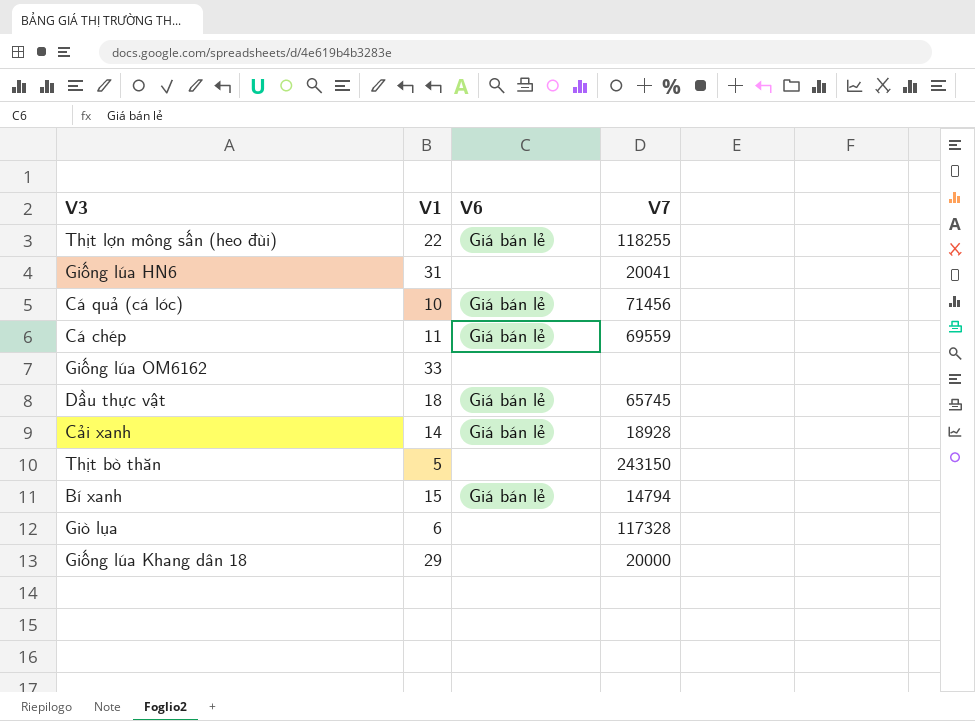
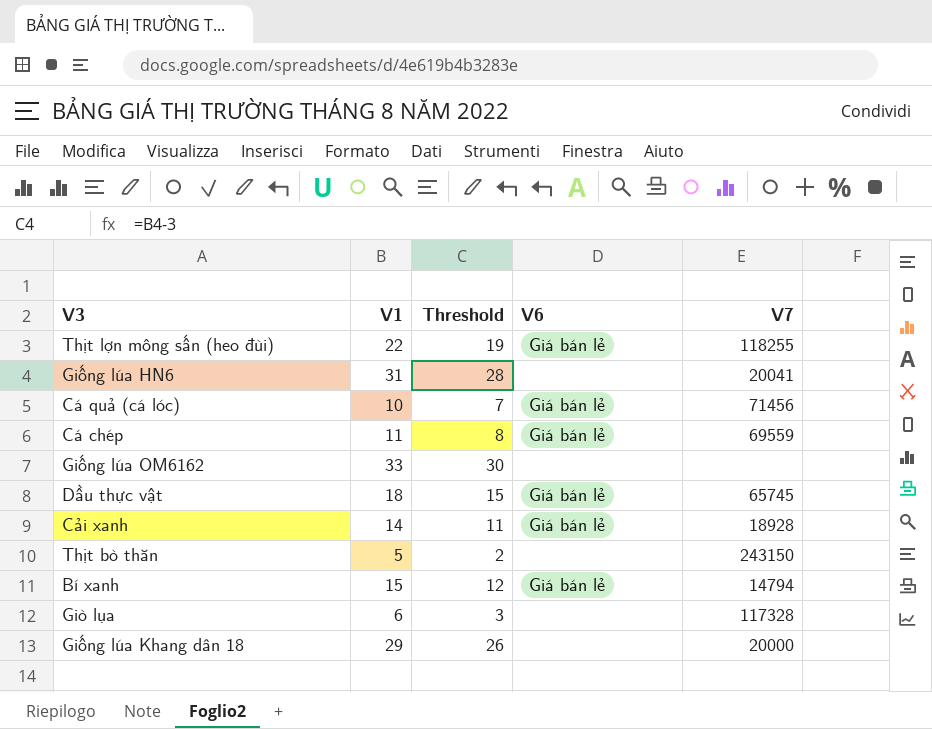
column Threshold | formula: none -> [V1] - 3

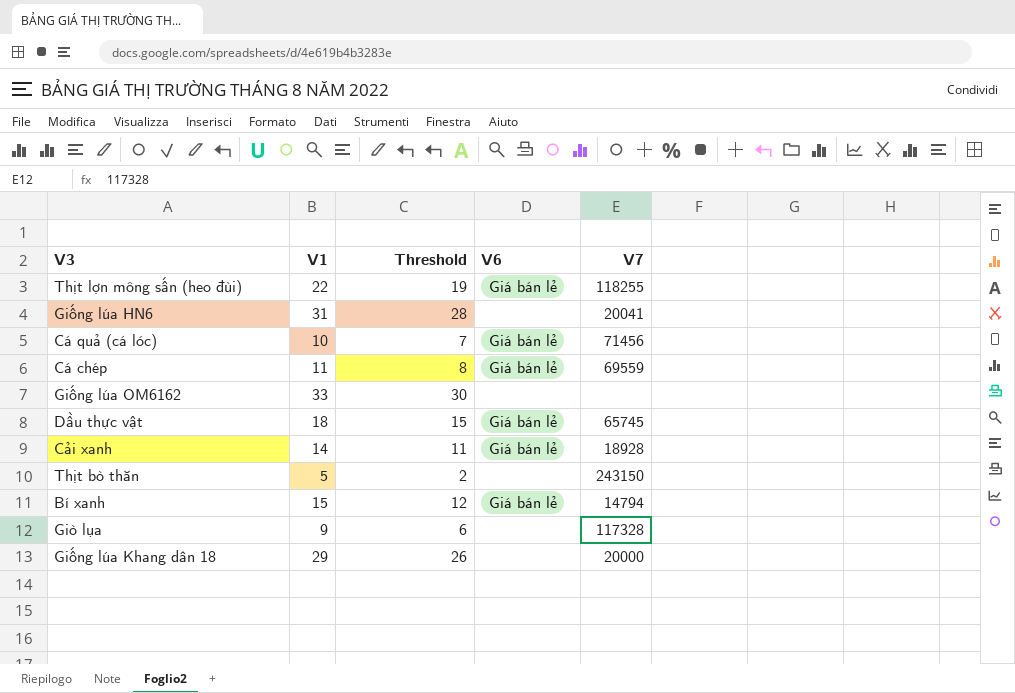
Giò lụa | V1: 6 -> 9
Giò lụa | Threshold: 3 -> 6

